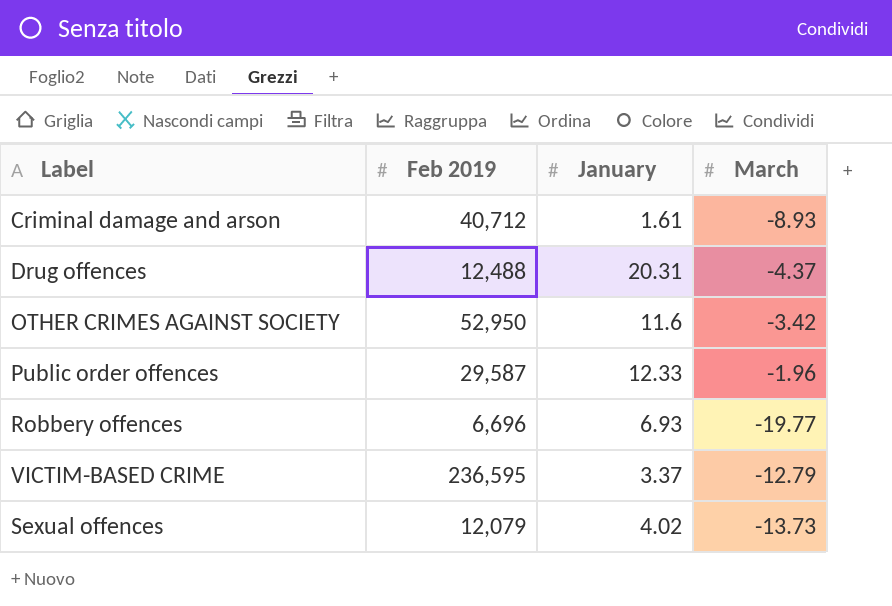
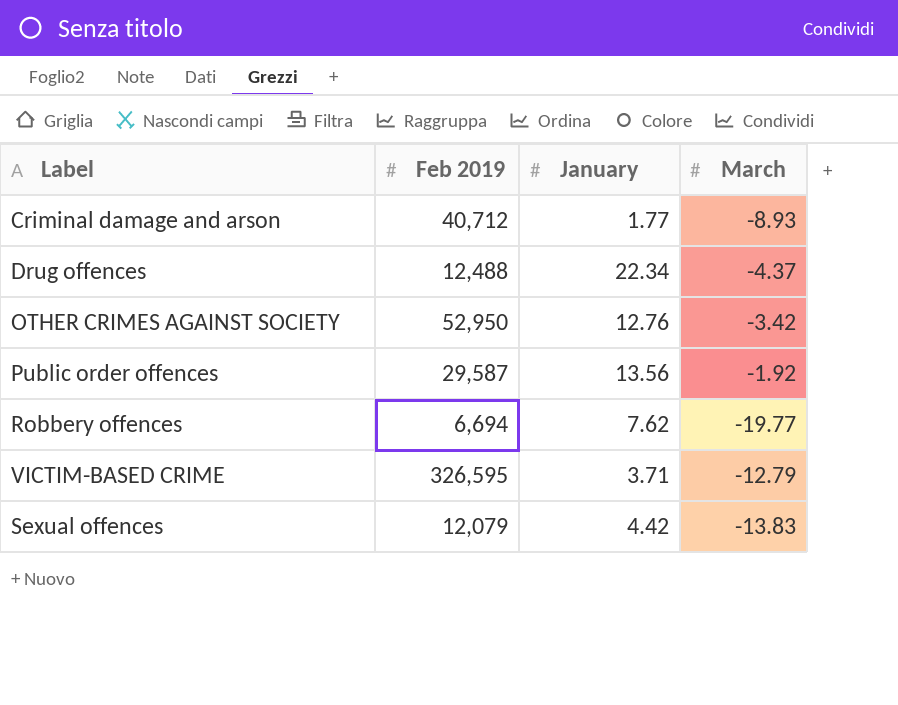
Criminal damage and arson | January: 1.61 -> 1.77
Drug offences | January: 20.31 -> 22.34
OTHER CRIMES AGAINST SOCIETY | January: 11.6 -> 12.76
Public order offences | January: 12.33 -> 13.56
Public order offences | March: -1.96 -> -1.92
Robbery offences | Feb 2019: 6,696 -> 6,694
Robbery offences | January: 6.93 -> 7.62
VICTIM-BASED CRIME | Feb 2019: 236,595 -> 326,595
VICTIM-BASED CRIME | January: 3.37 -> 3.71
Sexual offences | January: 4.02 -> 4.42
Sexual offences | March: -13.73 -> -13.83

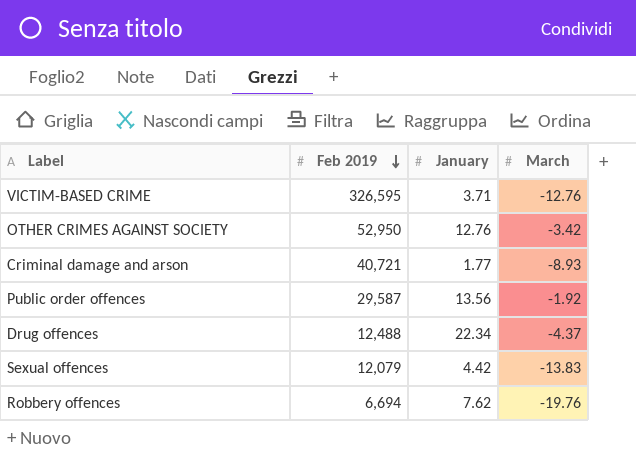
row order: none -> Feb 2019 descending
VICTIM-BASED CRIME | March: -12.79 -> -12.76
Criminal damage and arson | Feb 2019: 40,712 -> 40,721
Robbery offences | March: -19.77 -> -19.76

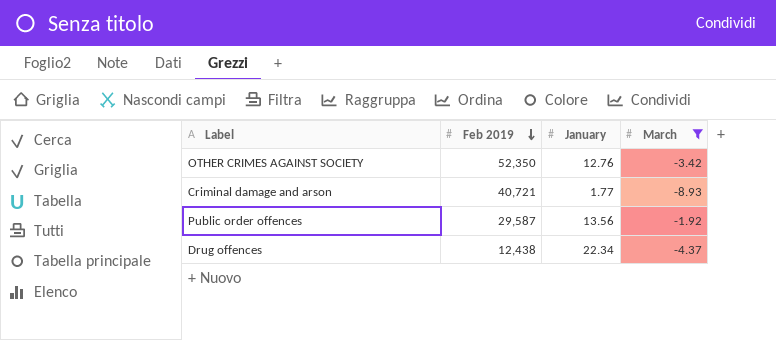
filter: none -> March >= -8.93
OTHER CRIMES AGAINST SOCIETY | Feb 2019: 52,950 -> 52,350
Drug offences | Feb 2019: 12,488 -> 12,438

